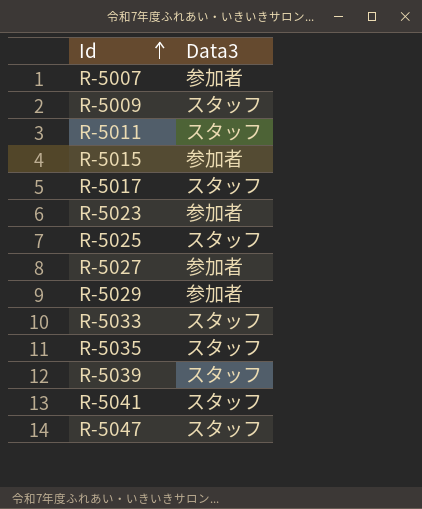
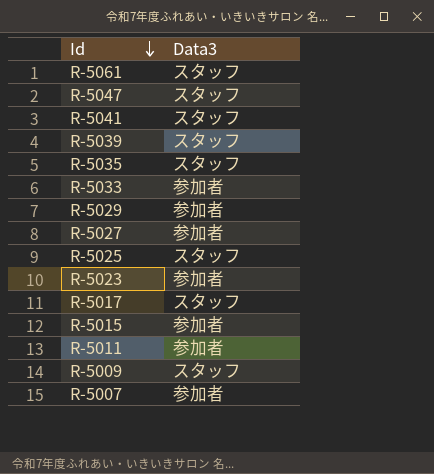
row order: Id ascending -> Id descending
row R-5061: none -> スタッフ
R-5033 | Data3: スタッフ -> 参加者
R-5011 | Data3: スタッフ -> 参加者

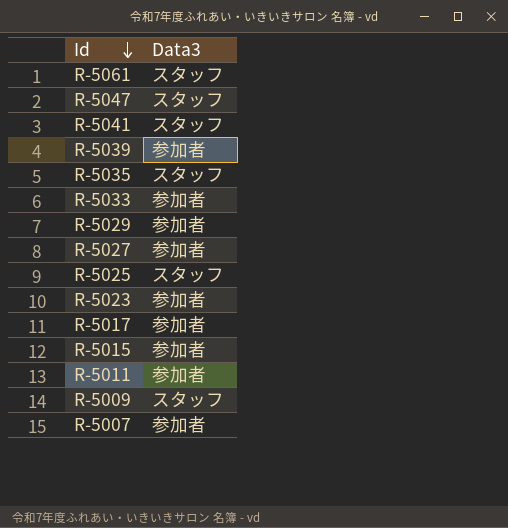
R-5039 | Data3: スタッフ -> 参加者
R-5017 | Data3: スタッフ -> 参加者

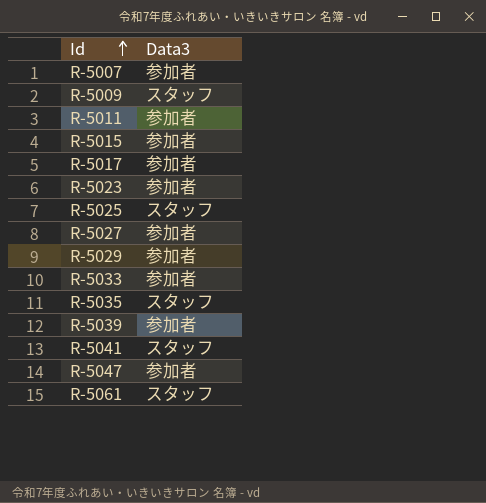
row order: Id descending -> Id ascending
R-5047 | Data3: スタッフ -> 参加者

